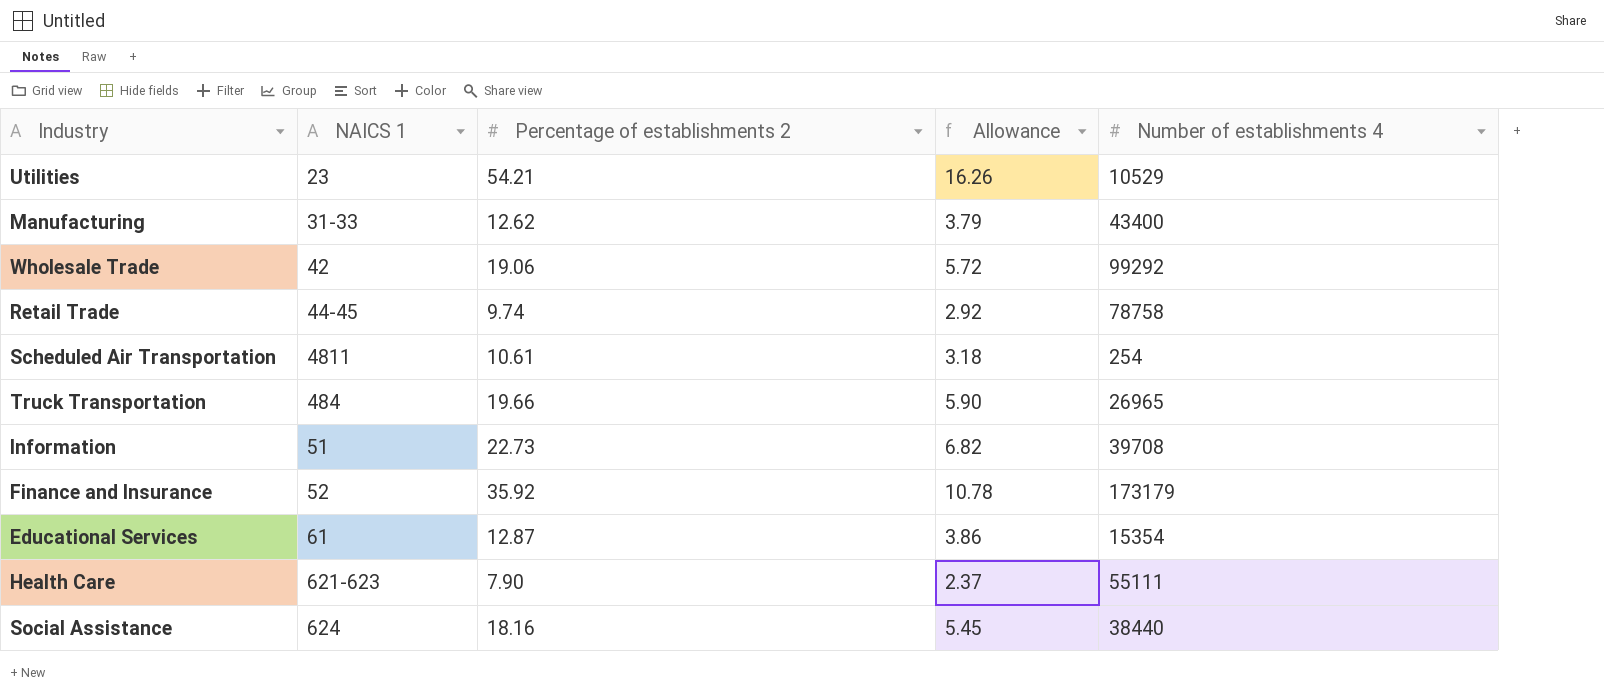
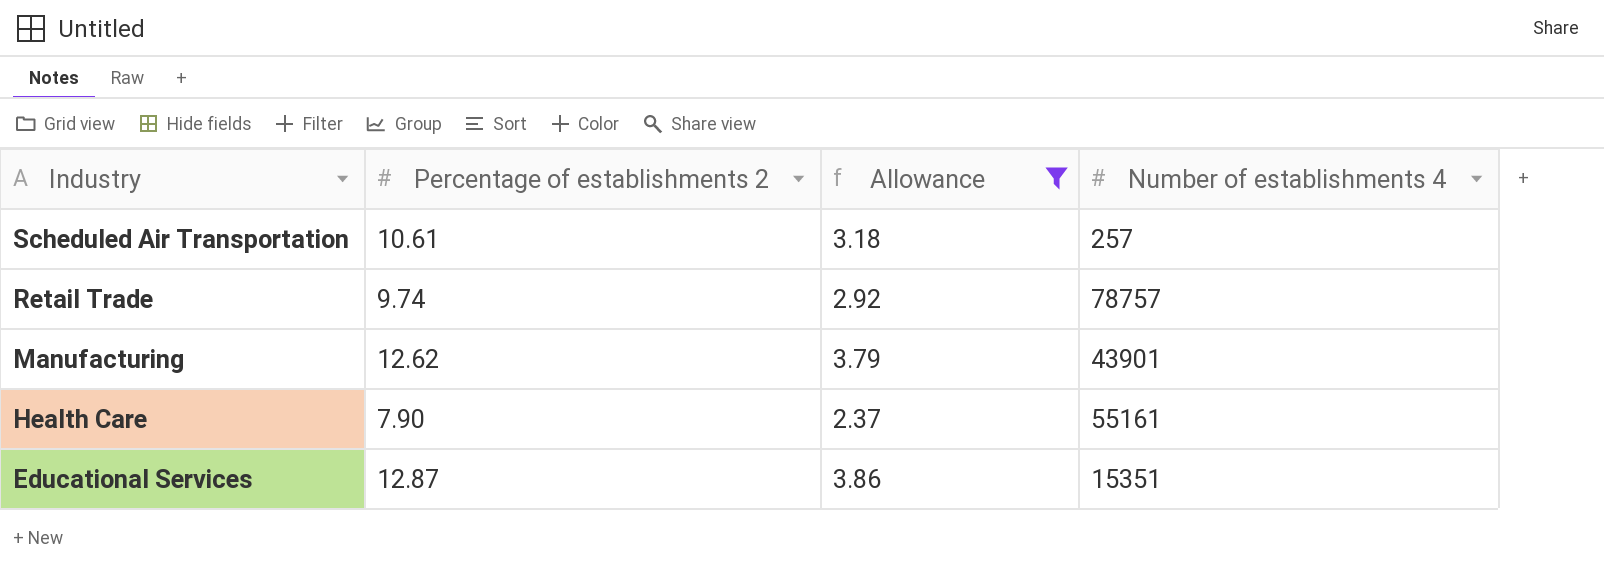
filter: none -> Allowance <= 3.86
row order: none -> Industry descending
column NAICS 1 | position: 2 -> none
Scheduled Air Transportation | Number of establishments 4: 254 -> 257
Retail Trade | Number of establishments 4: 78758 -> 78757
Manufacturing | Number of establishments 4: 43400 -> 43901
Health Care | Number of establishments 4: 55111 -> 55161
Educational Services | Number of establishments 4: 15354 -> 15351

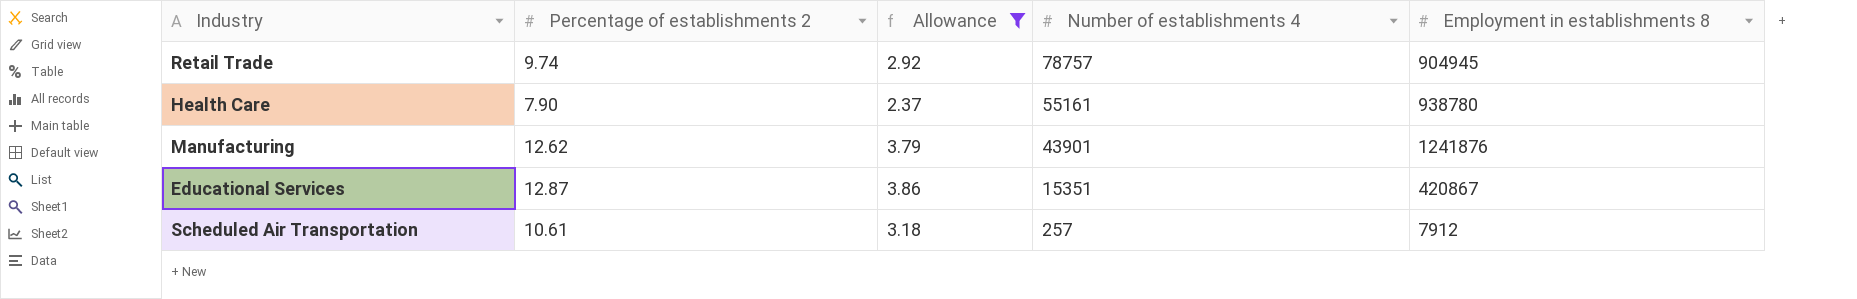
row order: Industry descending -> Number of establishments 4 descending
column Employment in establishments 8 | position: none -> 5

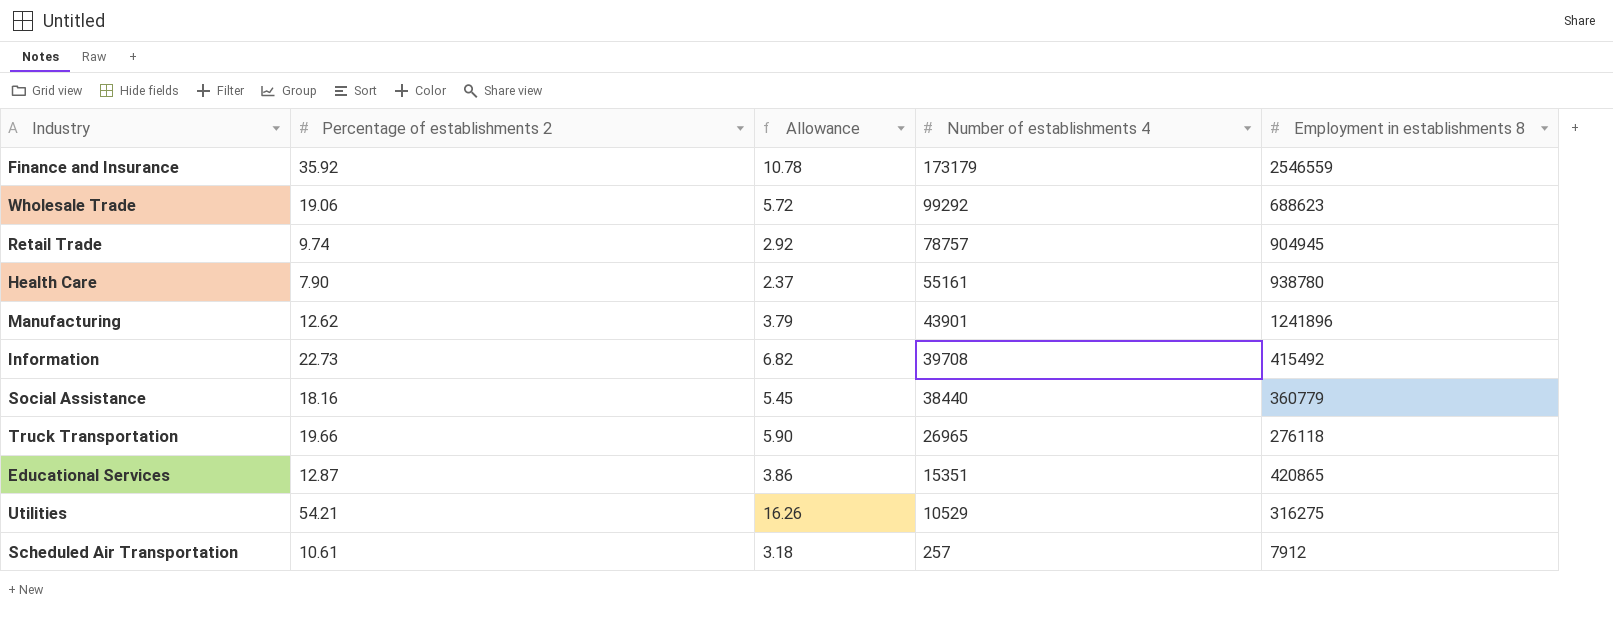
filter: Allowance <= 3.86 -> none
Manufacturing | Employment in establishments 8: 1241876 -> 1241896
Educational Services | Employment in establishments 8: 420867 -> 420865

